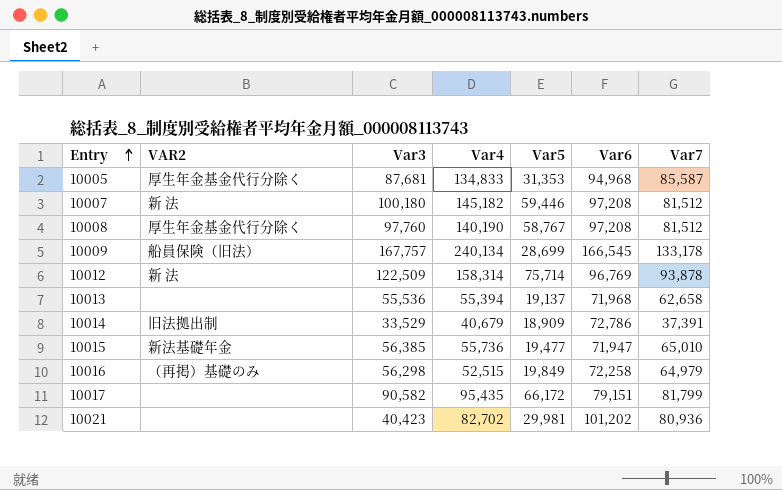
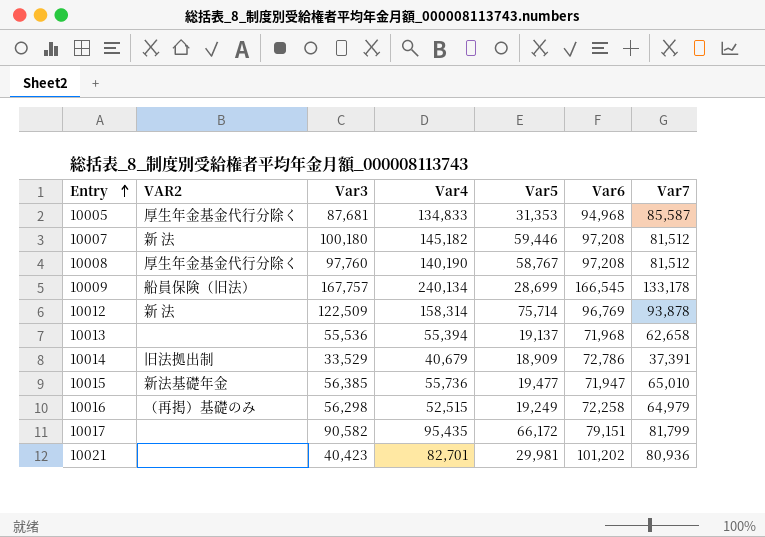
10016 | Var5: 19,849 -> 19,249
10021 | Var4: 82,702 -> 82,701

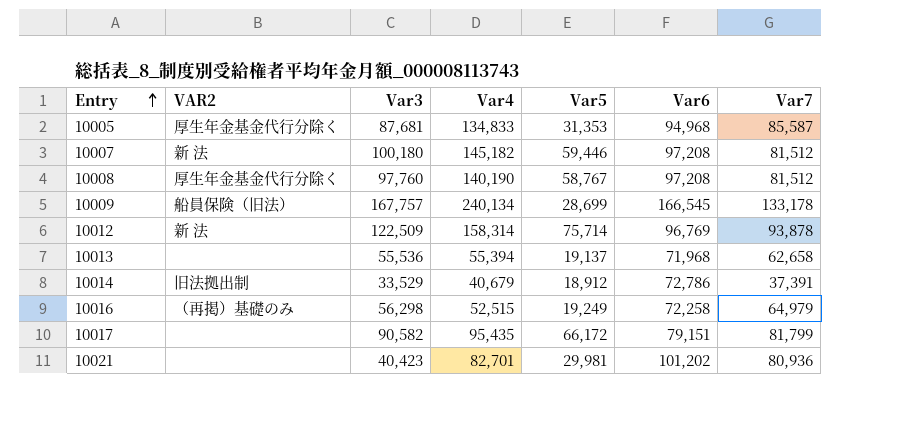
row 10015: 新法基礎年金 | 56,385 | 55,736 | 19,477 | 71,947 | 65,010 -> none
10014 | Var5: 18,909 -> 18,912

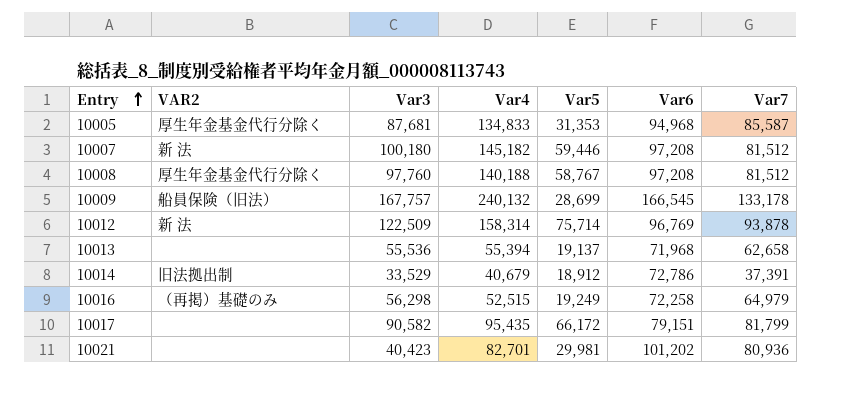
10008 | Var4: 140,190 -> 140,188
10009 | Var4: 240,134 -> 240,132

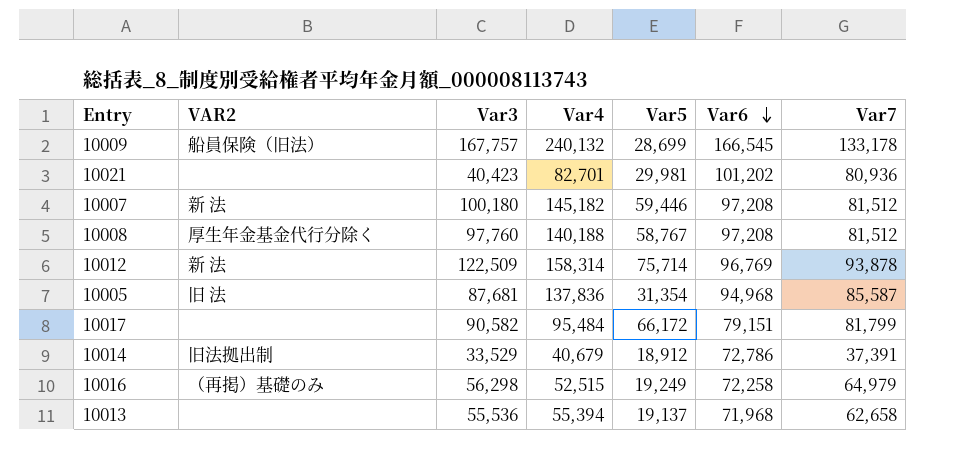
row order: Entry ascending -> Var6 descending
10005 | VAR2: 厚生年金基金代行分除く -> 旧 法
10005 | Var4: 134,833 -> 137,836
10005 | Var5: 31,353 -> 31,354
10017 | Var4: 95,435 -> 95,484

